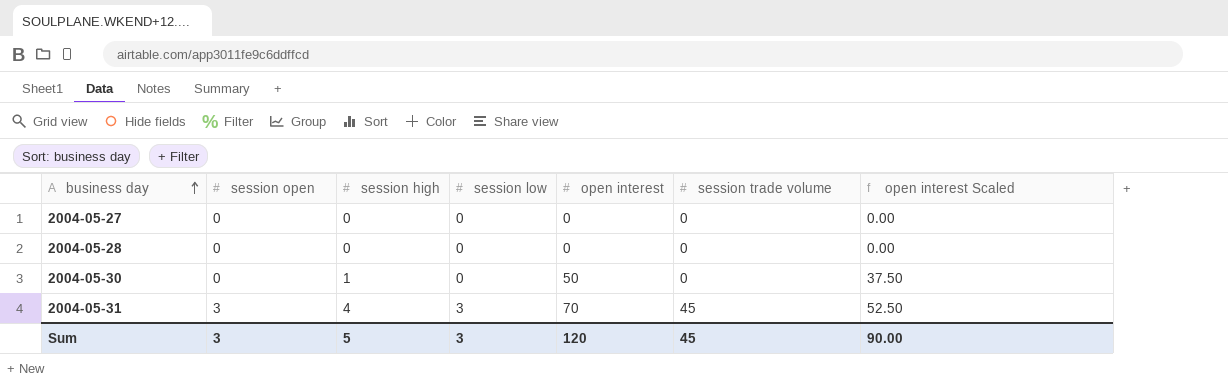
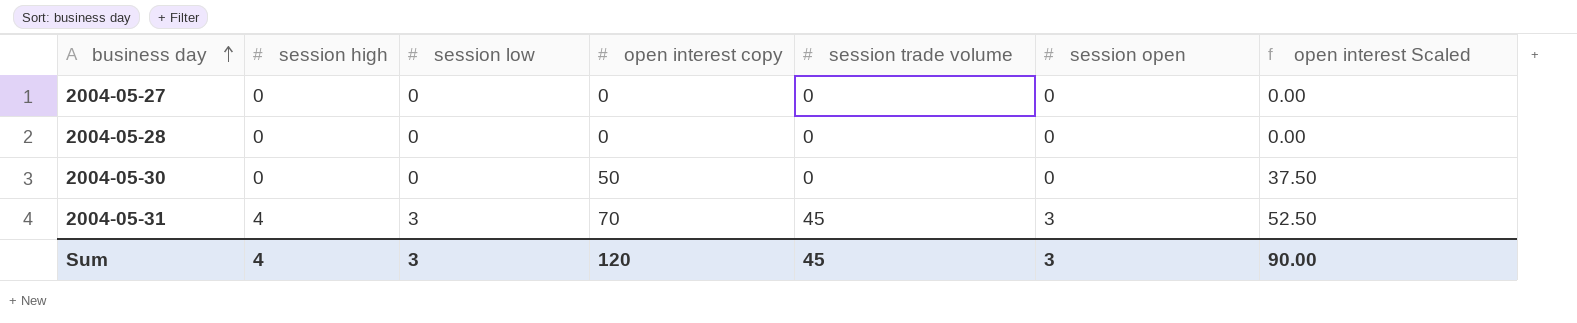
column name: open interest -> open interest copy
column session open | position: 2 -> 6
2004-05-30 | session high: 1 -> 0
Sum | session high: 5 -> 4

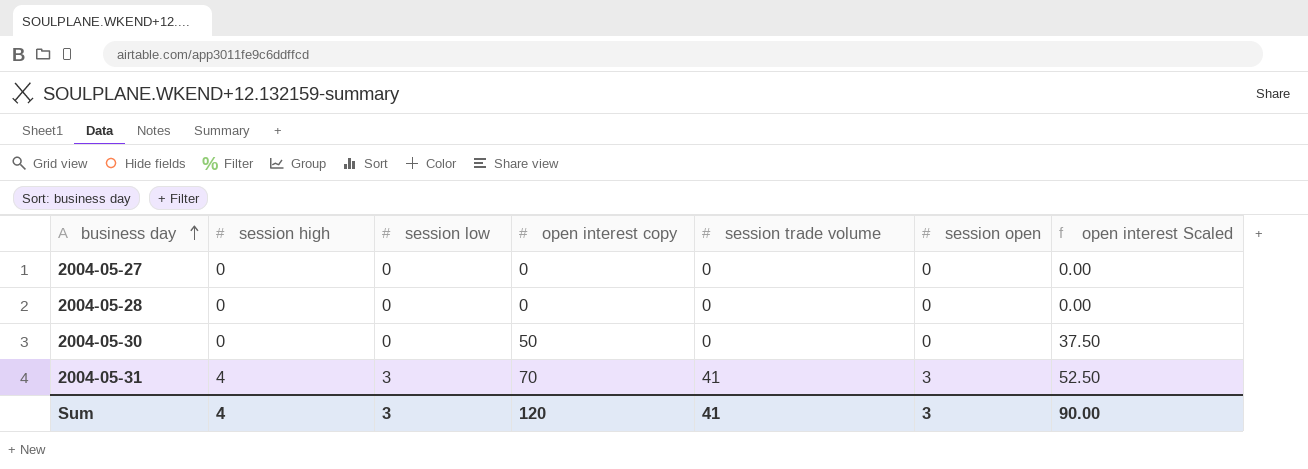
2004-05-31 | session trade volume: 45 -> 41
Sum | session trade volume: 45 -> 41

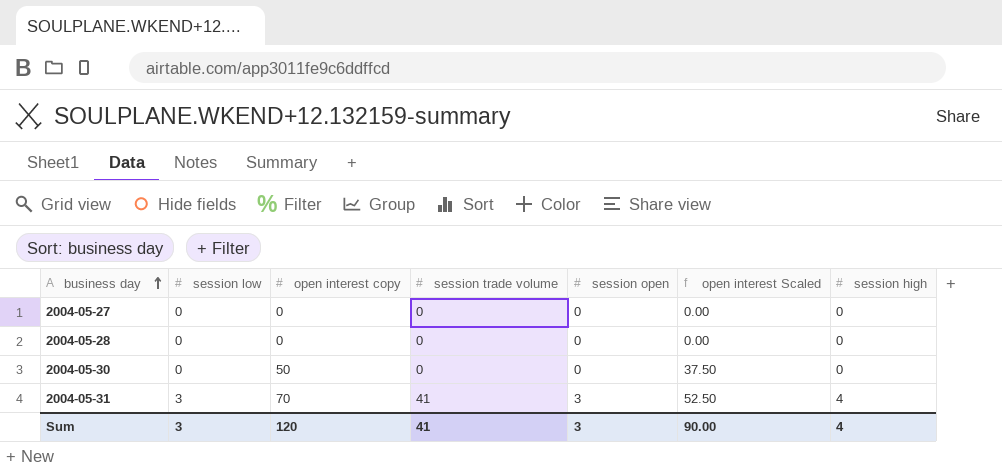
column session high | position: 2 -> 7

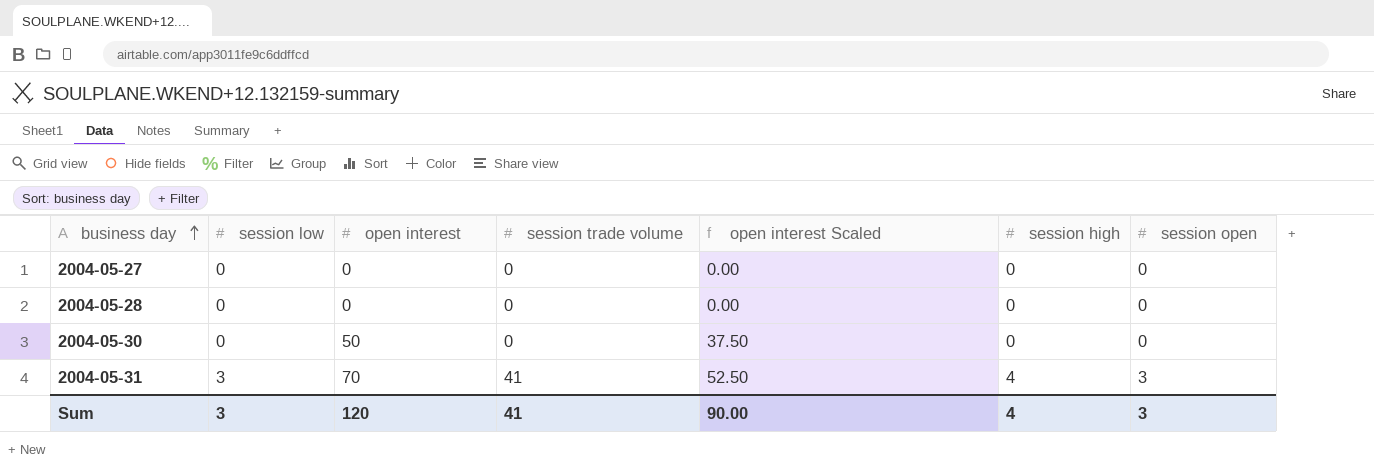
column name: open interest copy -> open interest
column session open | position: 5 -> 7

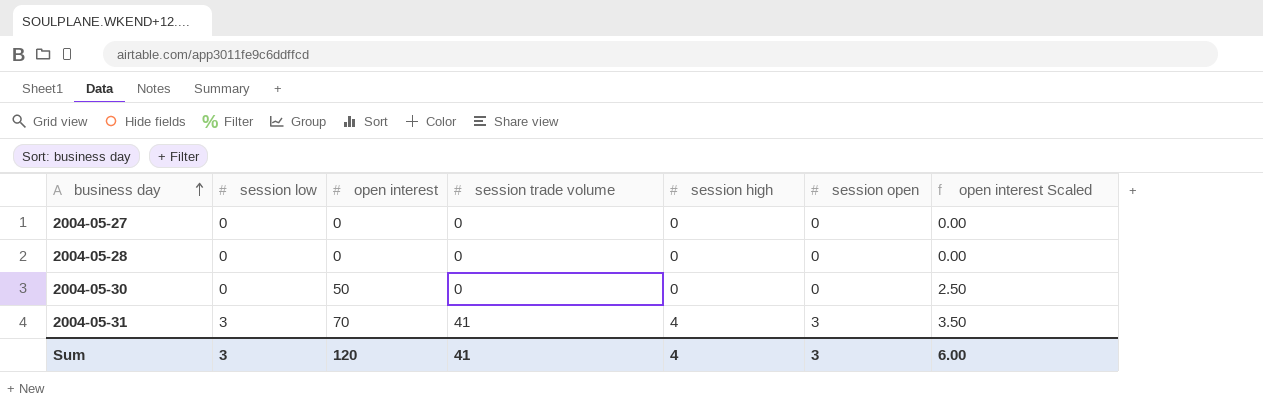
column open interest Scaled | formula: [open interest] * 0.75 -> [open interest] * 0.05
column open interest Scaled | position: 5 -> 7
Sum | open interest Scaled: 90.00 -> 6.00

